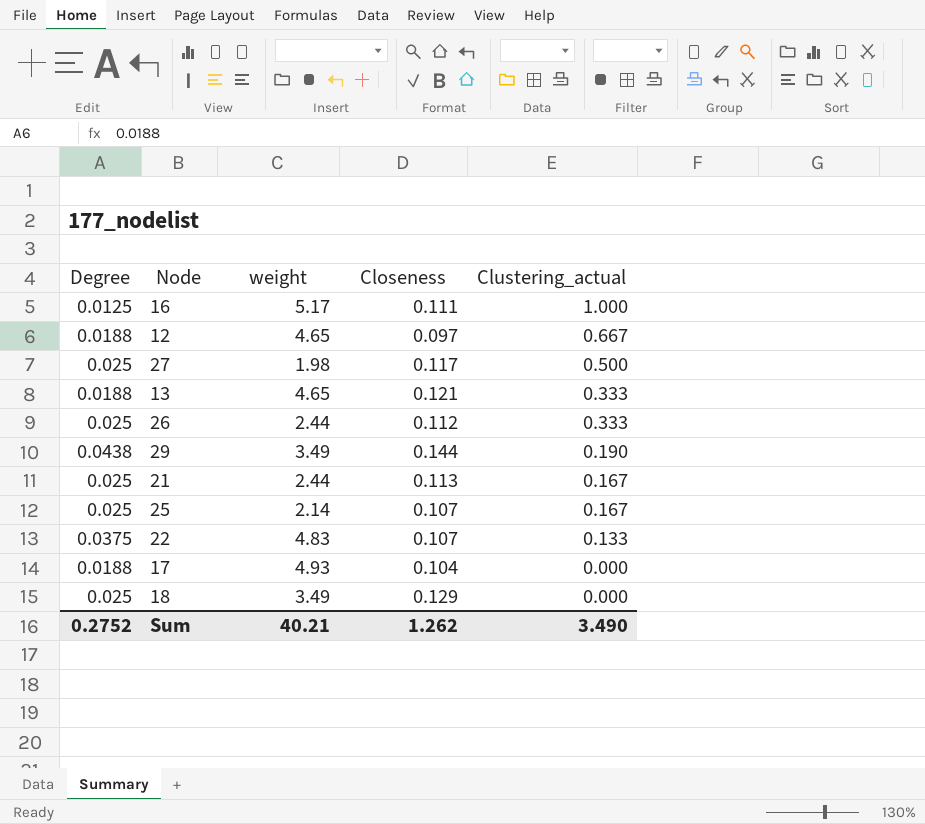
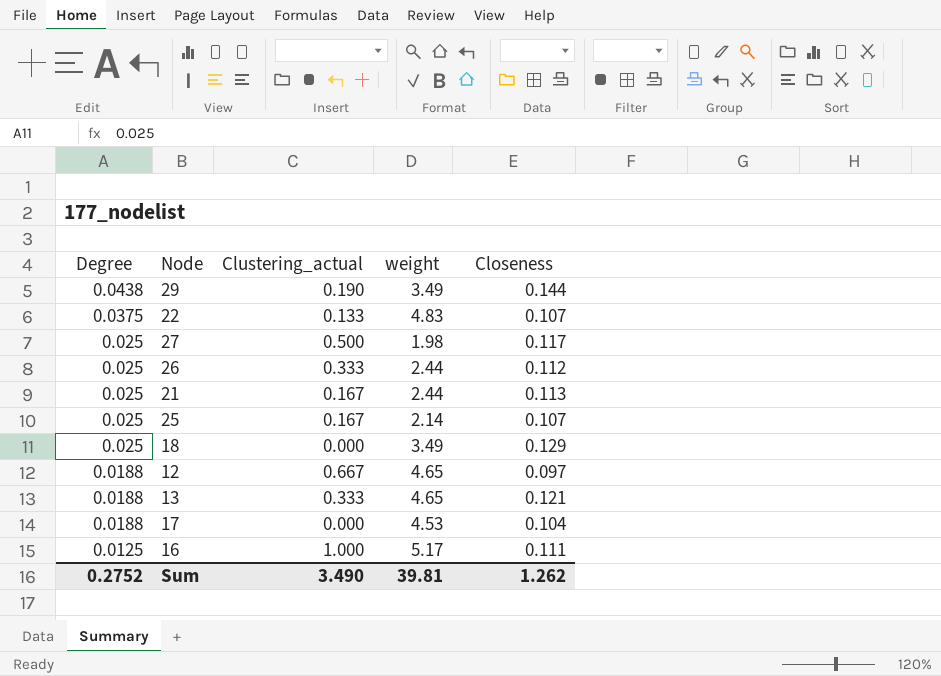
row order: Clustering_actual descending -> Degree descending
column Clustering_actual | position: 5 -> 3
17 | weight: 4.93 -> 4.53
Sum | weight: 40.21 -> 39.81

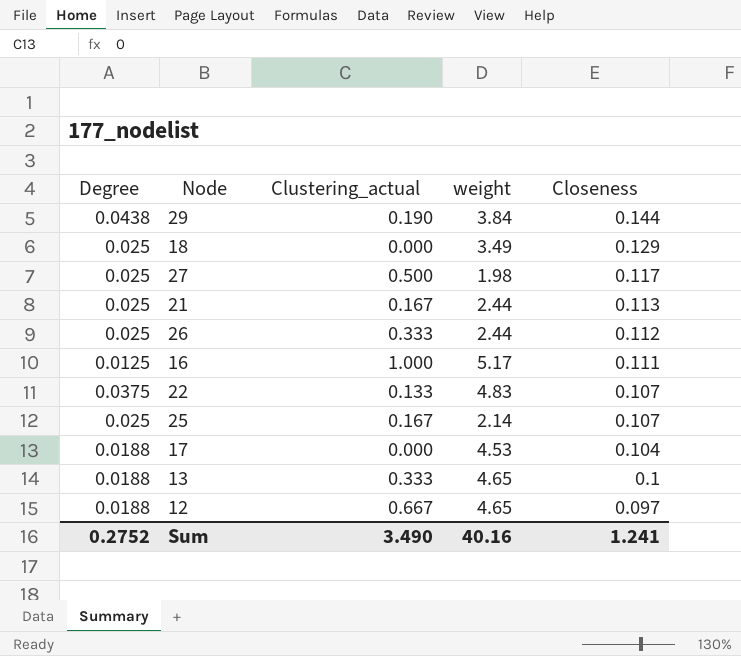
row order: Degree descending -> Closeness descending
29 | weight: 3.49 -> 3.84
13 | Closeness: 0.121 -> 0.1
Sum | weight: 39.81 -> 40.16
Sum | Closeness: 1.262 -> 1.241

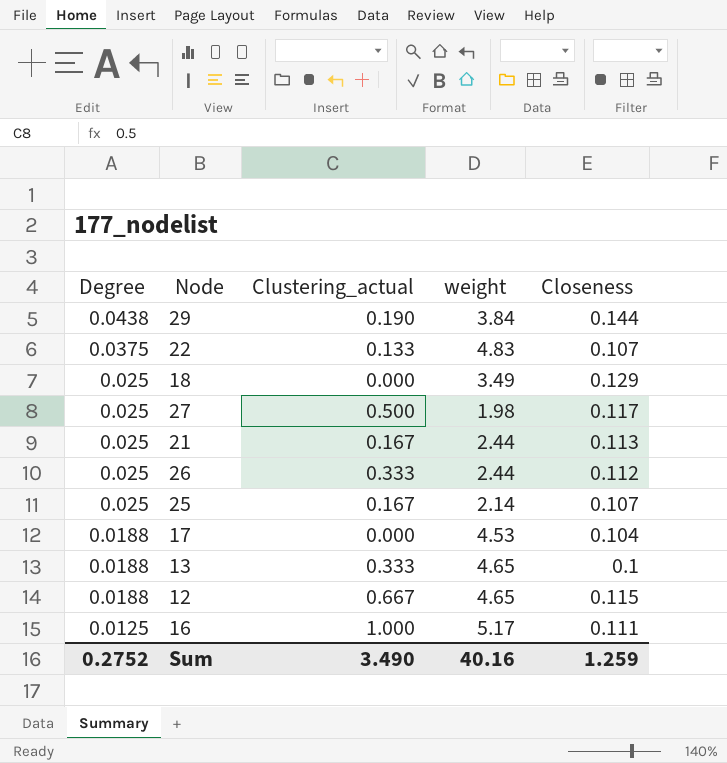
row order: Closeness descending -> Degree descending
12 | Closeness: 0.097 -> 0.115
Sum | Closeness: 1.241 -> 1.259

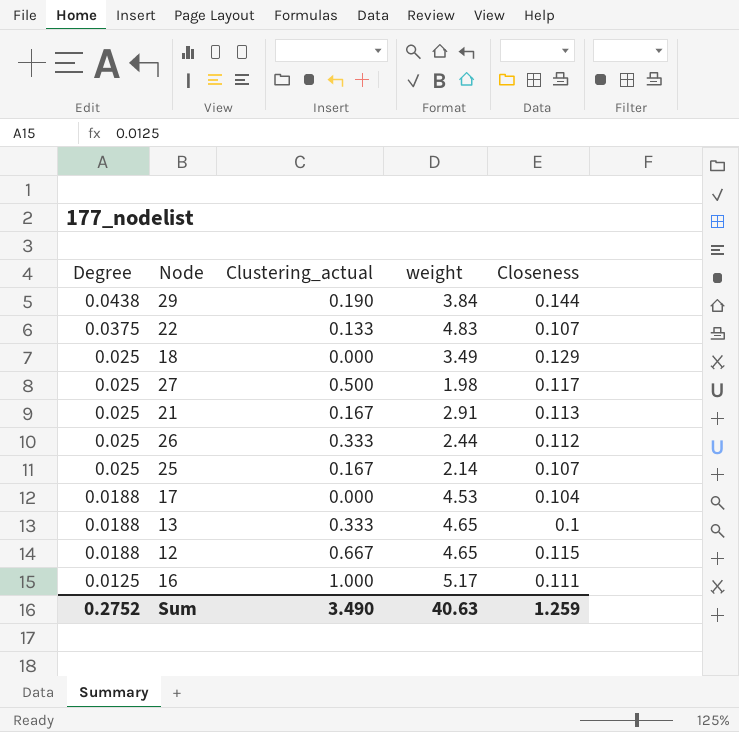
21 | weight: 2.44 -> 2.91
Sum | weight: 40.16 -> 40.63

